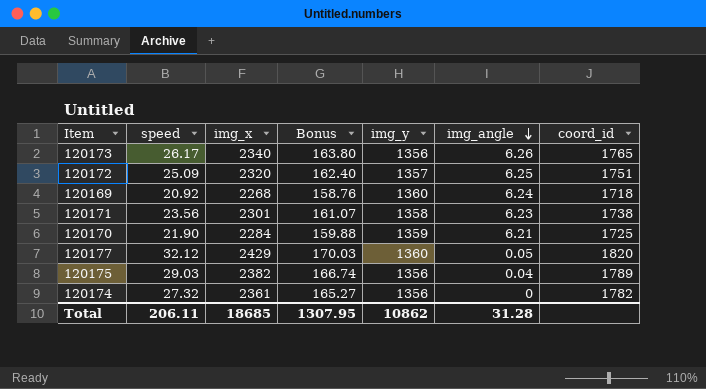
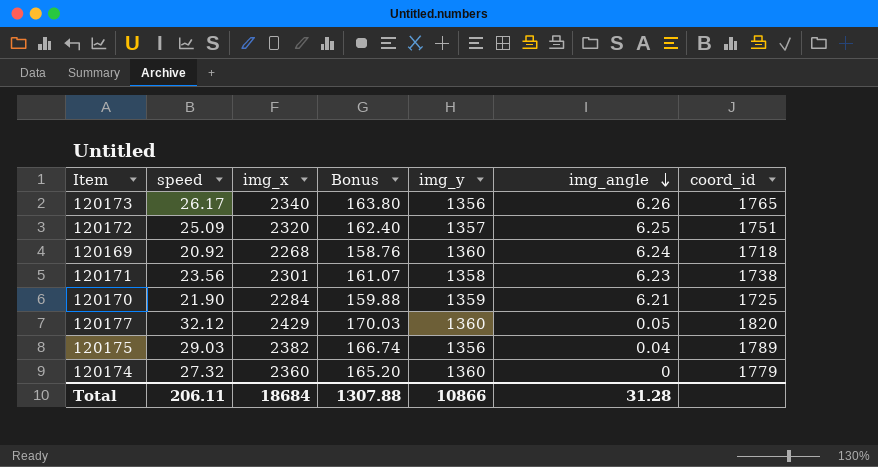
120174 | img_x: 2361 -> 2360
120174 | Bonus: 165.27 -> 165.20
120174 | img_y: 1356 -> 1360
120174 | coord_id: 1782 -> 1779
Total | img_x: 18685 -> 18684
Total | Bonus: 1307.95 -> 1307.88
Total | img_y: 10862 -> 10866

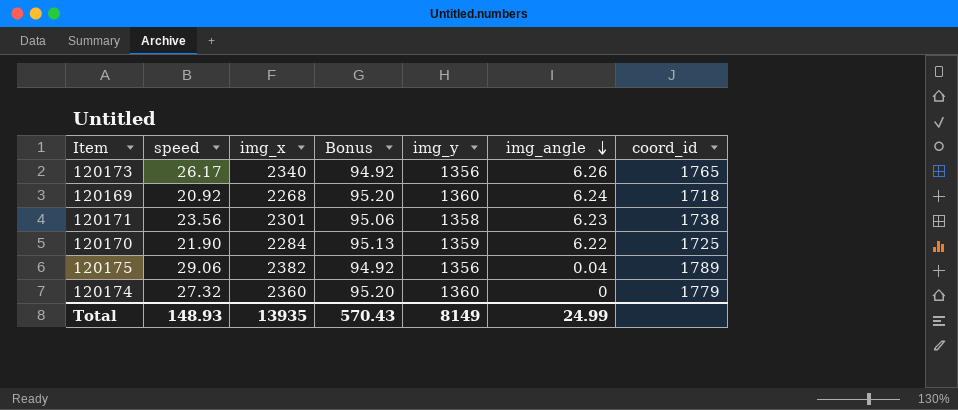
column Bonus | formula: [img_x] * 0.07 -> [img_y] * 0.07
row 120172: 25.09 | 2320 | 162.40 | 1357 | 6.25 | 1751 -> none
row 120177: 32.12 | 2429 | 170.03 | 1360 | 0.05 | 1820 -> none
120170 | img_angle: 6.21 -> 6.22
120175 | speed: 29.03 -> 29.06
Total | speed: 206.11 -> 148.93
Total | img_x: 18684 -> 13935
Total | Bonus: 1307.88 -> 570.43
Total | img_y: 10866 -> 8149
Total | img_angle: 31.28 -> 24.99

